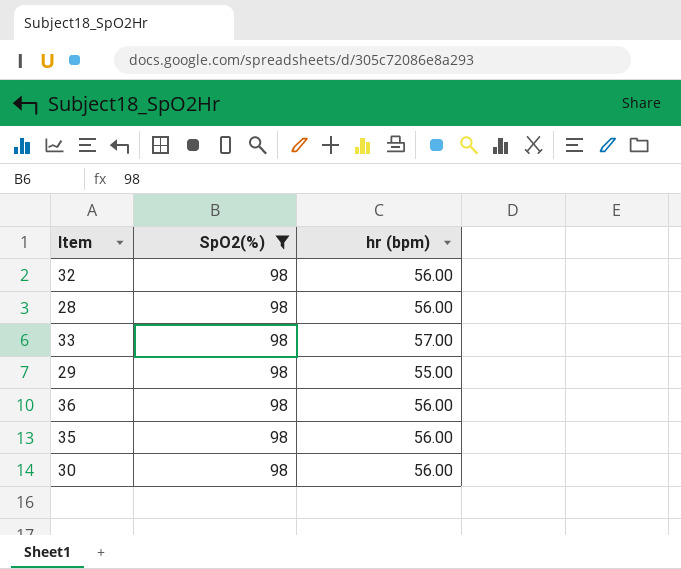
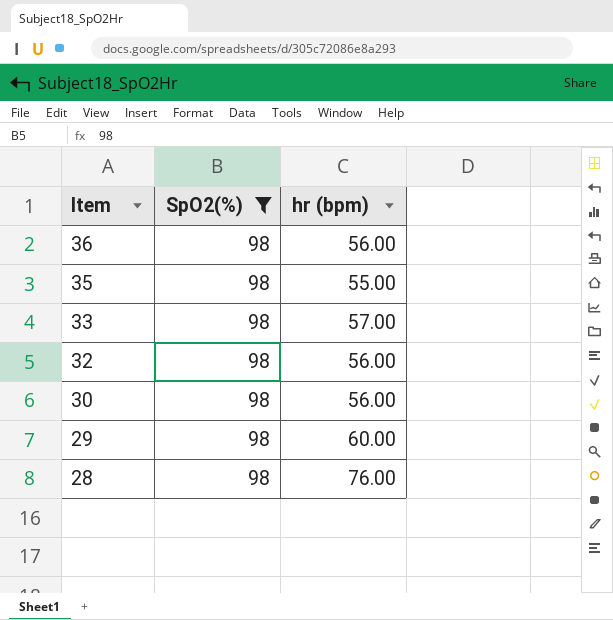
row order: none -> Item descending
35 | hr (bpm): 56.00 -> 55.00
29 | hr (bpm): 55.00 -> 60.00
28 | hr (bpm): 56.00 -> 76.00

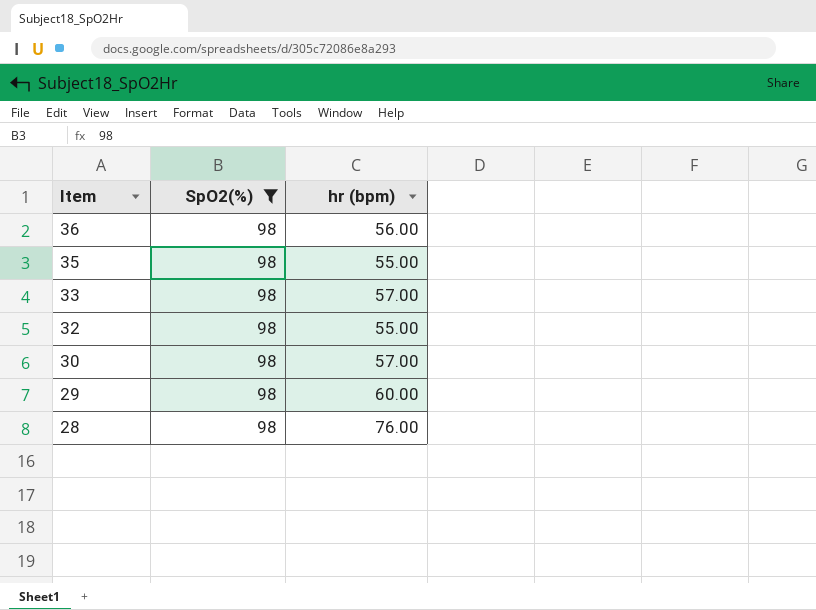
32 | hr (bpm): 56.00 -> 55.00
30 | hr (bpm): 56.00 -> 57.00

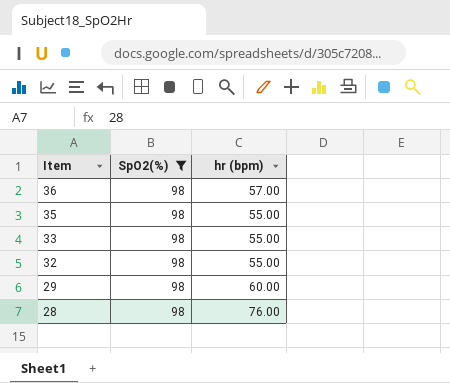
row 30: 98 | 57.00 -> none
36 | hr (bpm): 56.00 -> 57.00
33 | hr (bpm): 57.00 -> 55.00

